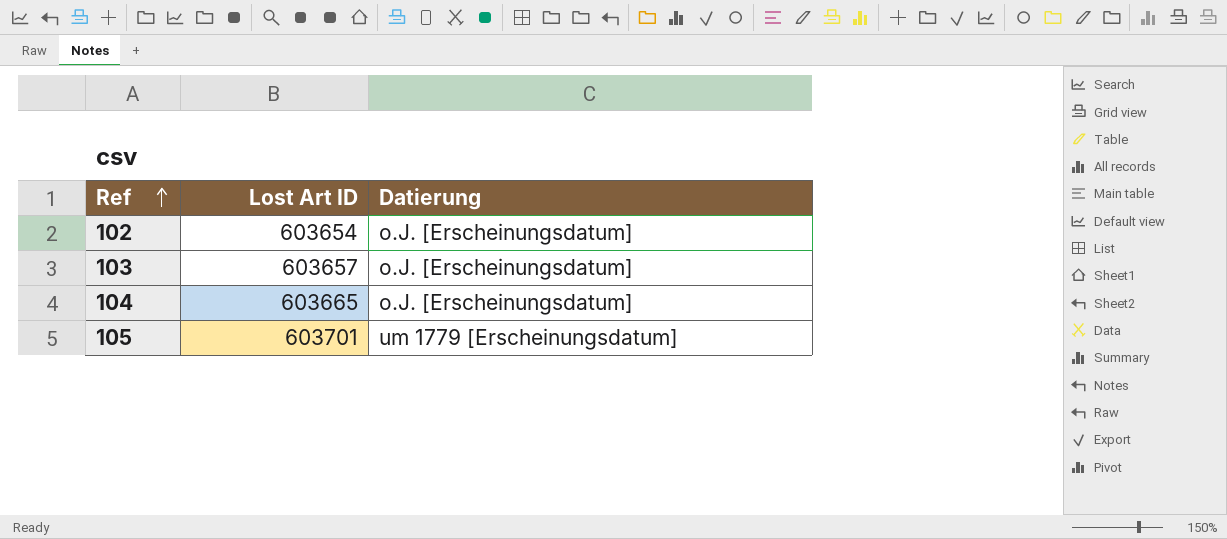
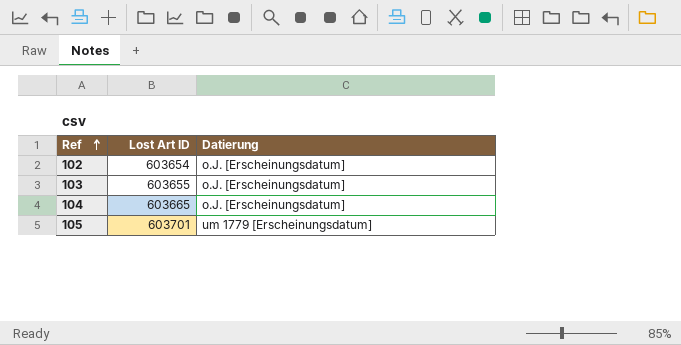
103 | Lost Art ID: 603657 -> 603655

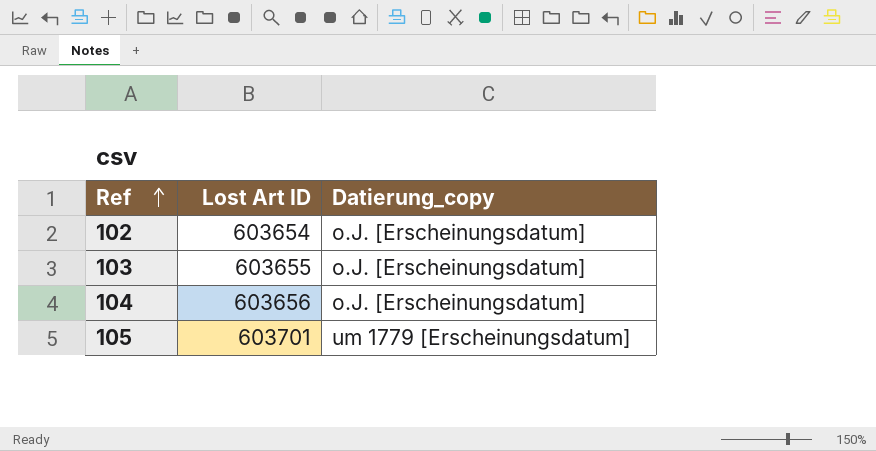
column name: Datierung -> Datierung_copy
104 | Lost Art ID: 603665 -> 603656

